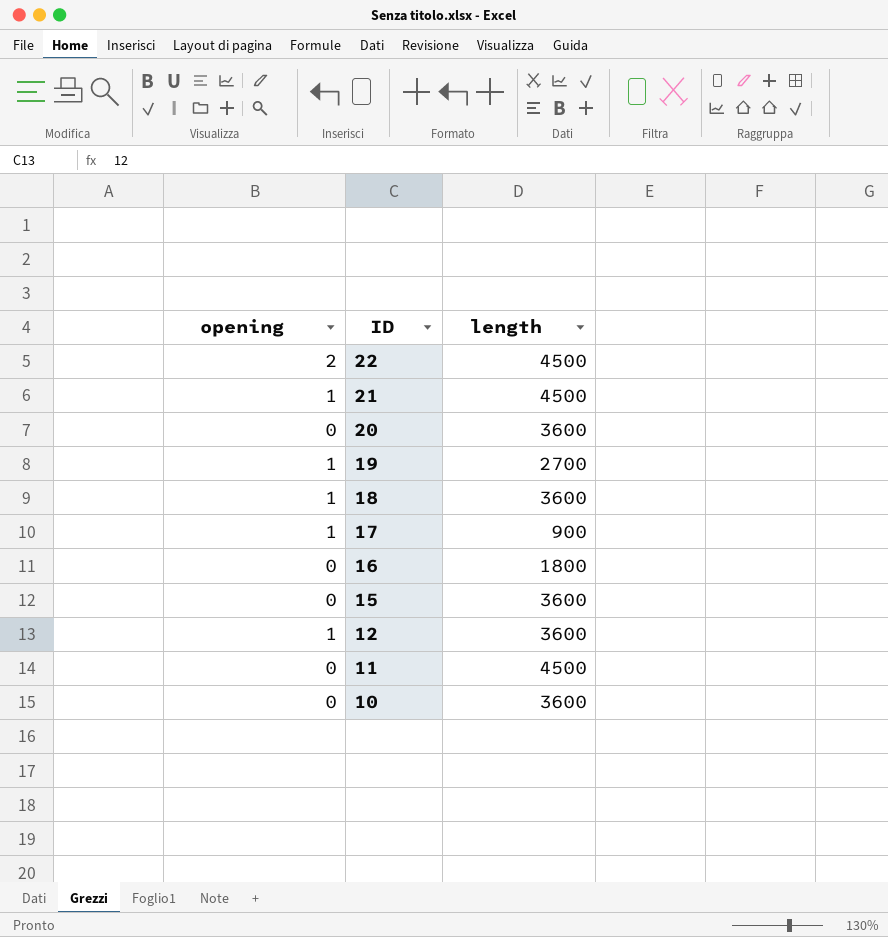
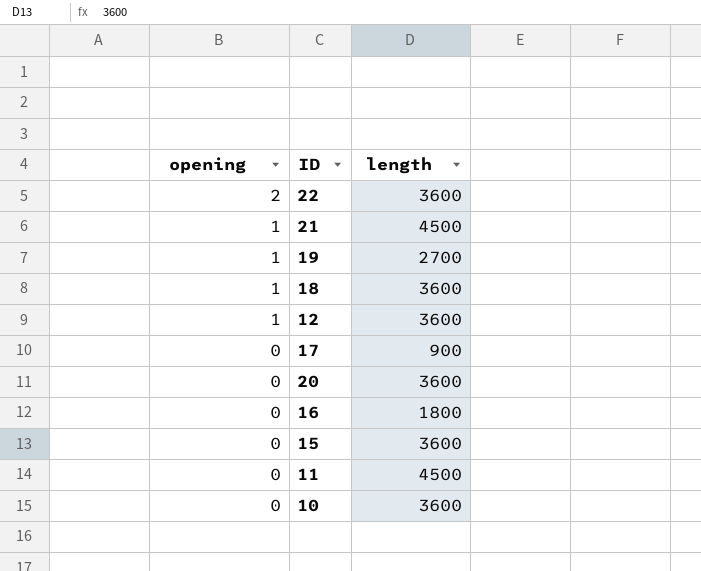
row order: ID descending -> opening descending
22 | length: 4500 -> 3600
17 | opening: 1 -> 0

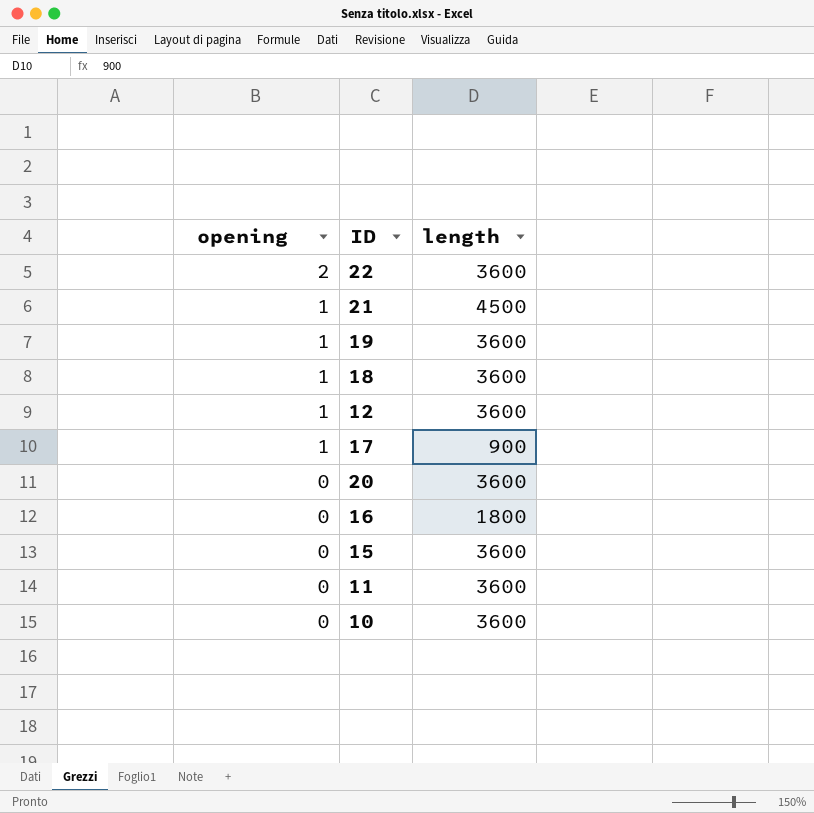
19 | length: 2700 -> 3600
17 | opening: 0 -> 1
11 | length: 4500 -> 3600

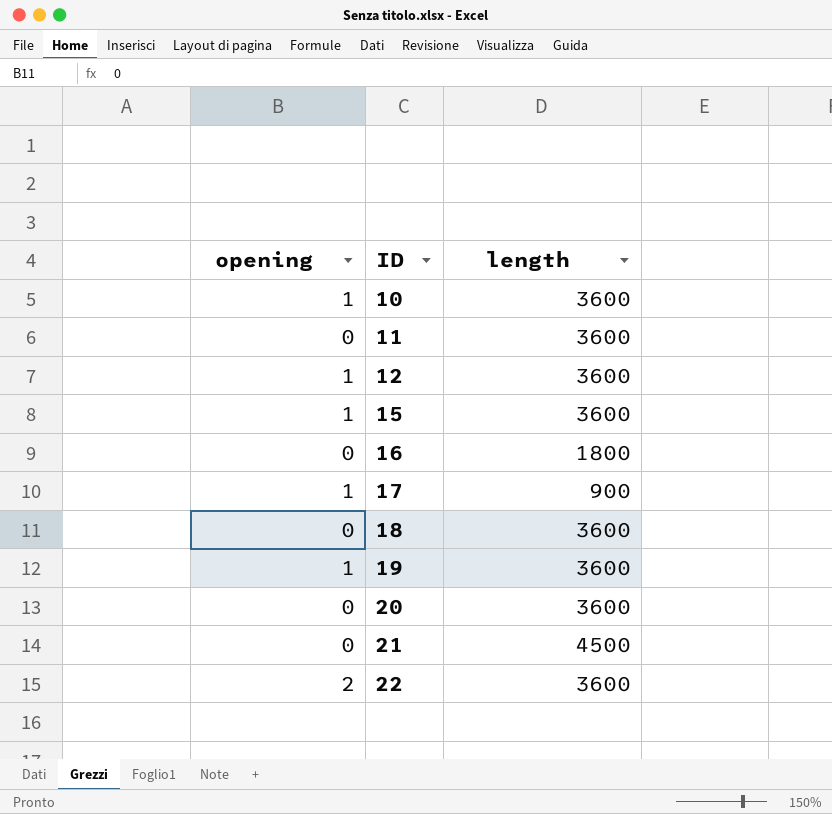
row order: opening descending -> ID ascending
10 | opening: 0 -> 1
15 | opening: 0 -> 1
18 | opening: 1 -> 0
21 | opening: 1 -> 0

